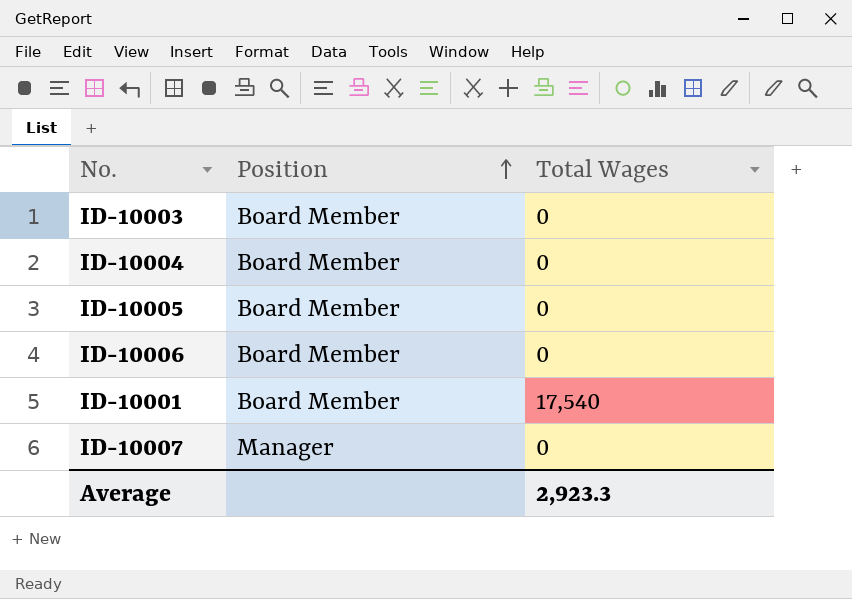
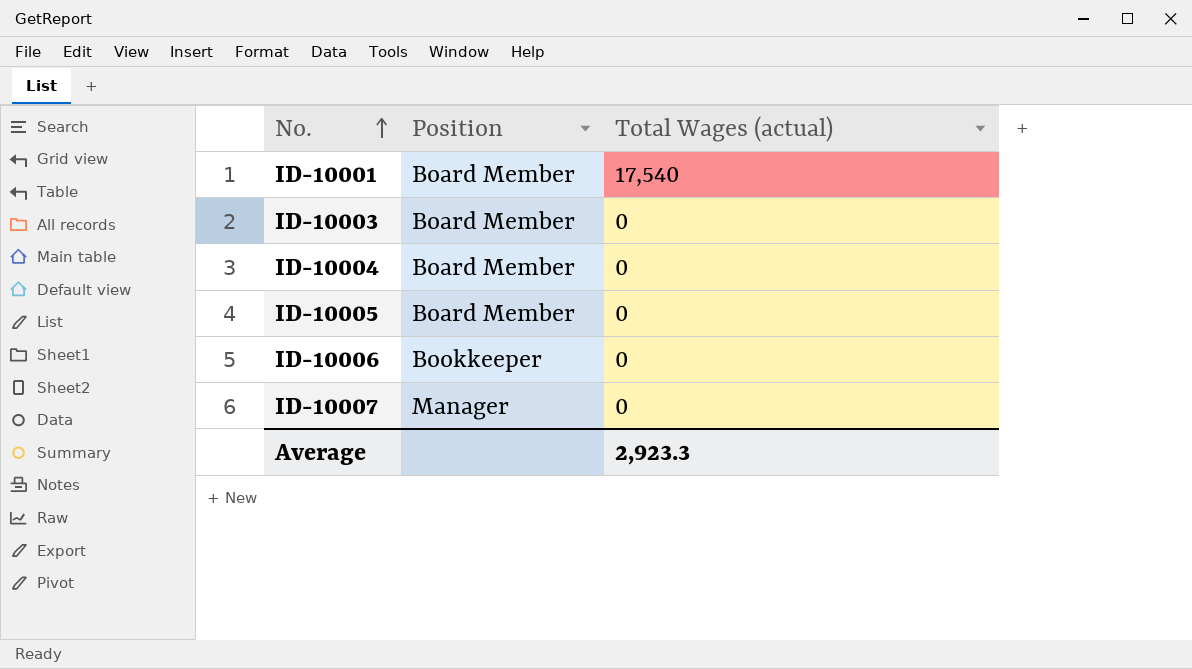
row order: Position ascending -> No. ascending
column name: Total Wages -> Total Wages (actual)
ID-10006 | Position: Board Member -> Bookkeeper

